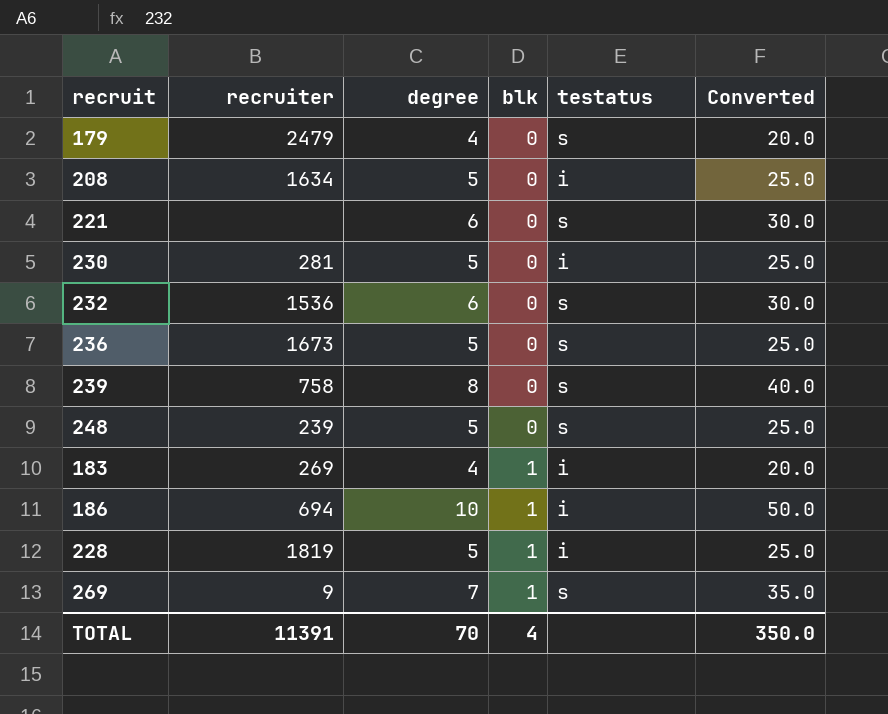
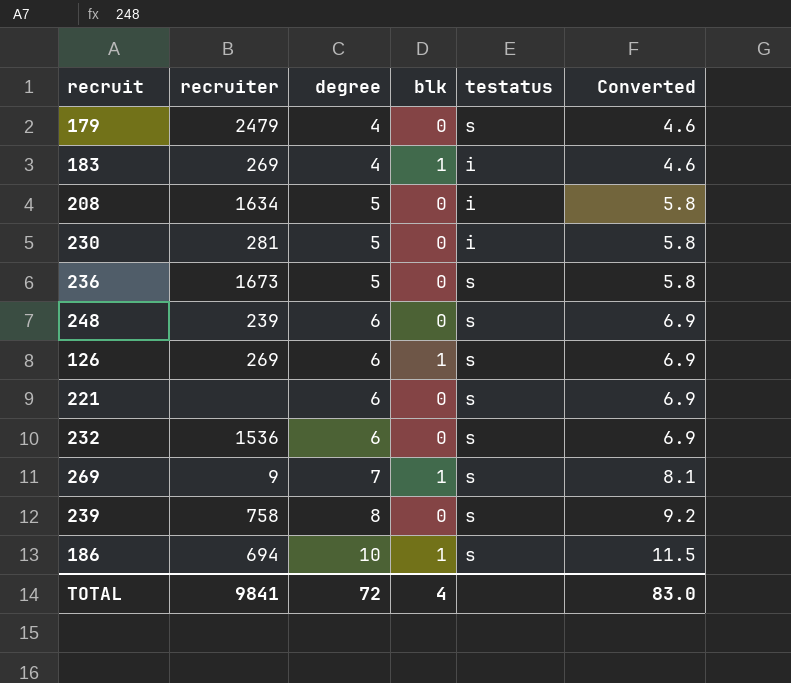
row order: blk ascending -> degree ascending
column Converted | formula: [degree] * 5 -> [degree] * 1.15
row 228: 1819 | 5 | 1 | i | 25.0 -> none
248 | degree: 5 -> 6
row 126: none -> 269 | 6 | 1 | s | 6.9
186 | testatus: i -> s
TOTAL | recruiter: 11391 -> 9841
TOTAL | degree: 70 -> 72
TOTAL | Converted: 350.0 -> 83.0

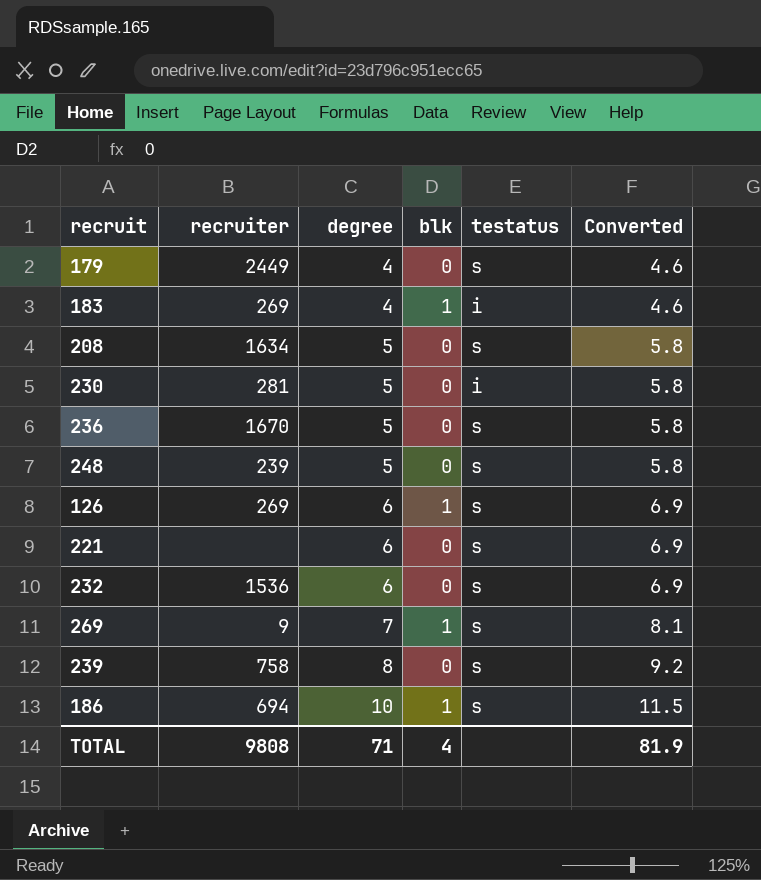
179 | recruiter: 2479 -> 2449
208 | testatus: i -> s
236 | recruiter: 1673 -> 1670
248 | degree: 6 -> 5
248 | Converted: 6.9 -> 5.8
TOTAL | recruiter: 9841 -> 9808
TOTAL | degree: 72 -> 71
TOTAL | Converted: 83.0 -> 81.9

